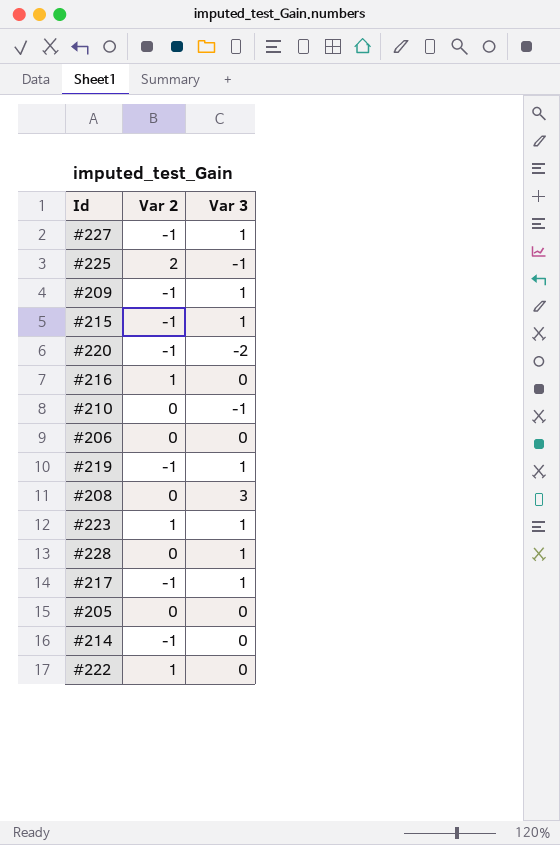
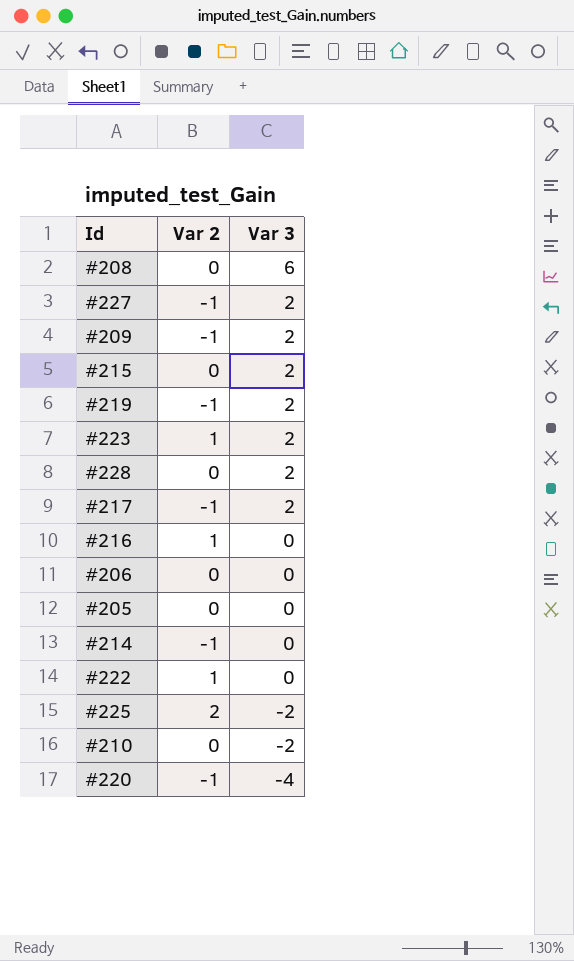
row order: none -> Var 3 descending
#208 | Var 3: 3 -> 6
#227 | Var 3: 1 -> 2
#209 | Var 3: 1 -> 2
#215 | Var 2: -1 -> 0
#215 | Var 3: 1 -> 2
#219 | Var 3: 1 -> 2
#223 | Var 3: 1 -> 2
#228 | Var 3: 1 -> 2
#217 | Var 3: 1 -> 2
#225 | Var 3: -1 -> -2
#210 | Var 3: -1 -> -2
#220 | Var 3: -2 -> -4

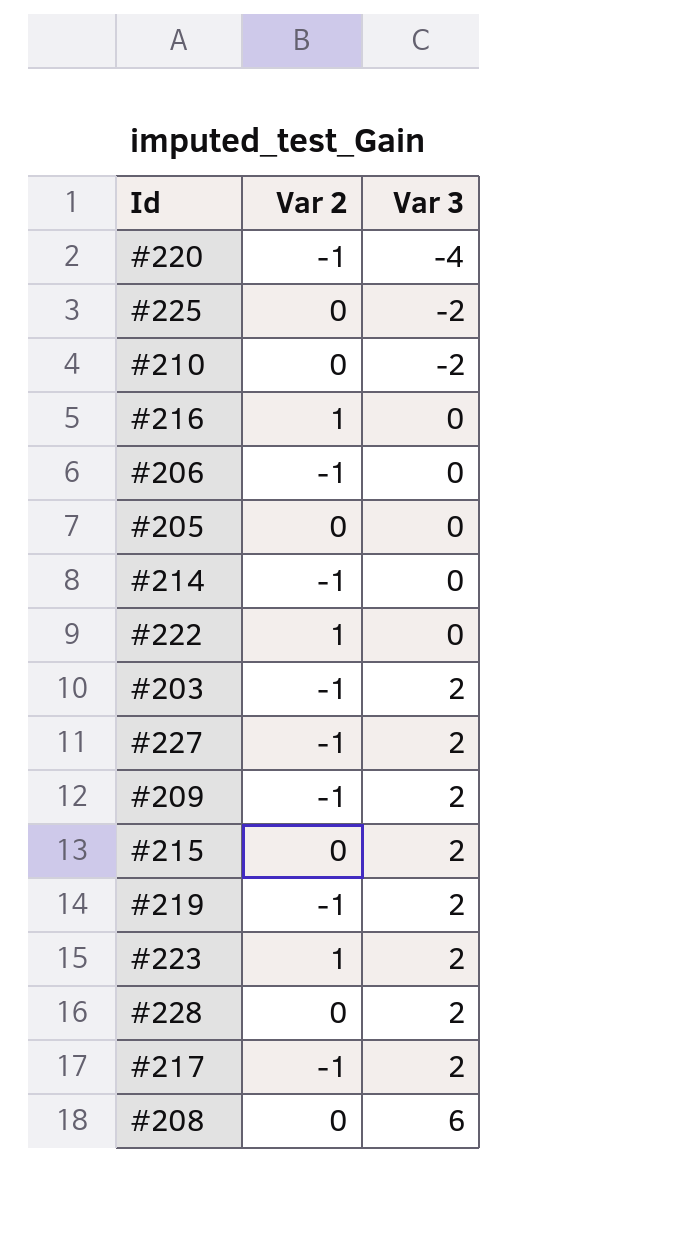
row order: Var 3 descending -> Var 3 ascending
#225 | Var 2: 2 -> 0
#206 | Var 2: 0 -> -1
row #203: none -> -1 | 2

